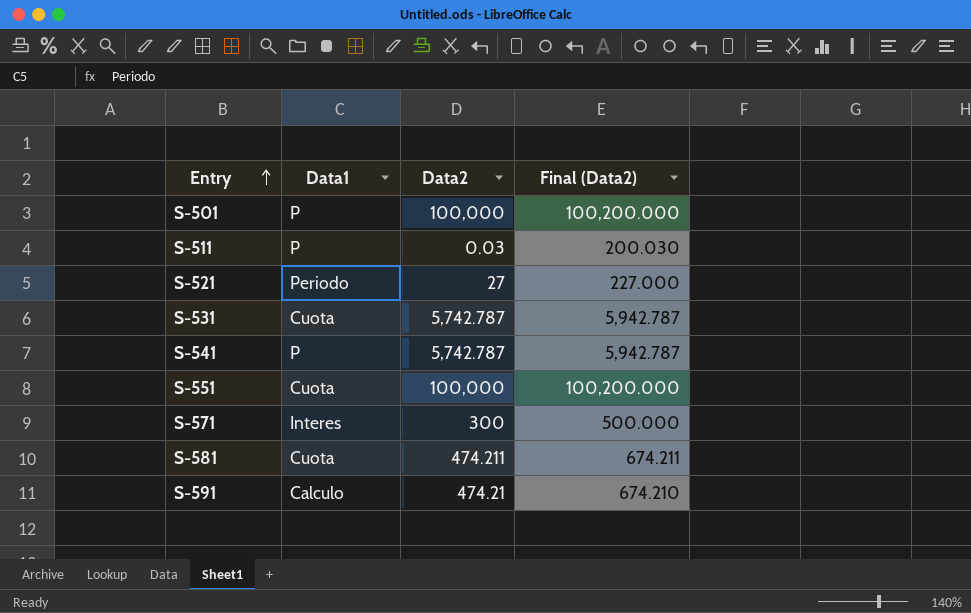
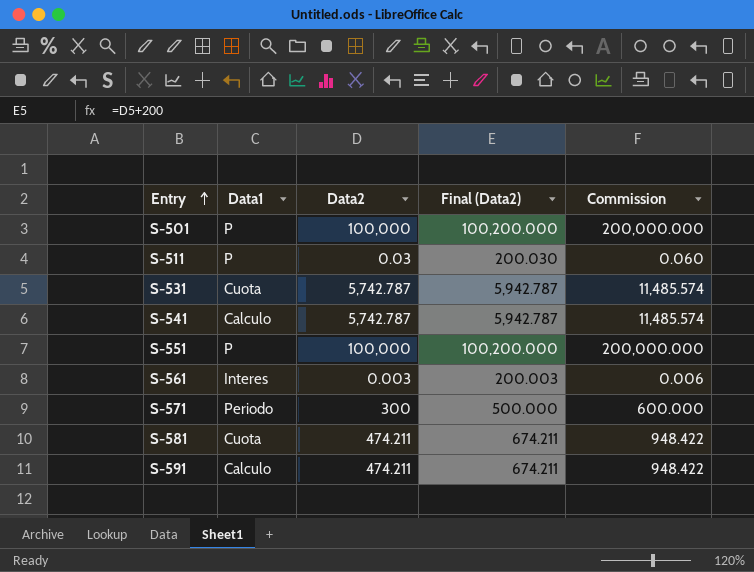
column Commission | formula: none -> [Data2] * 2
row S-521: Periodo | 27 | 227.000 -> none
S-541 | Data1: P -> Calculo
S-551 | Data1: Cuota -> P
row S-561: none -> Interes | 0.003 | 200.003 | 0.006
S-571 | Data1: Interes -> Periodo
S-591 | Data2: 474.21 -> 474.211
S-591 | Final (Data2): 674.210 -> 674.211

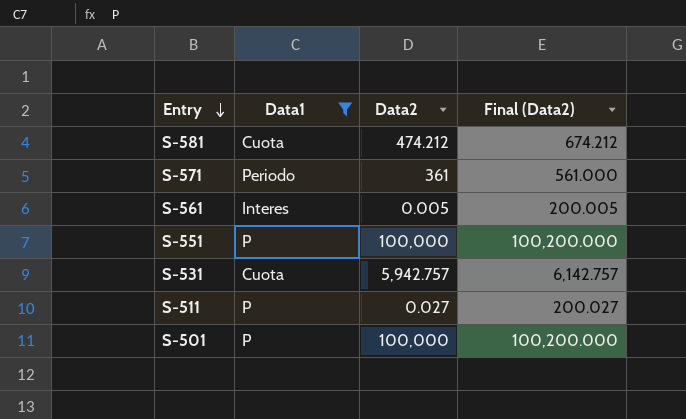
filter: none -> Data1 != Calculo
row order: Entry ascending -> Entry descending
column Commission | formula: [Data2] * 2 -> none
S-581 | Data2: 474.211 -> 474.212
S-581 | Final (Data2): 674.211 -> 674.212
S-571 | Data2: 300 -> 361
S-571 | Final (Data2): 500.000 -> 561.000
S-561 | Data2: 0.003 -> 0.005
S-561 | Final (Data2): 200.003 -> 200.005
S-531 | Data2: 5,742.787 -> 5,942.757
S-531 | Final (Data2): 5,942.787 -> 6,142.757
S-511 | Data2: 0.03 -> 0.027
S-511 | Final (Data2): 200.030 -> 200.027

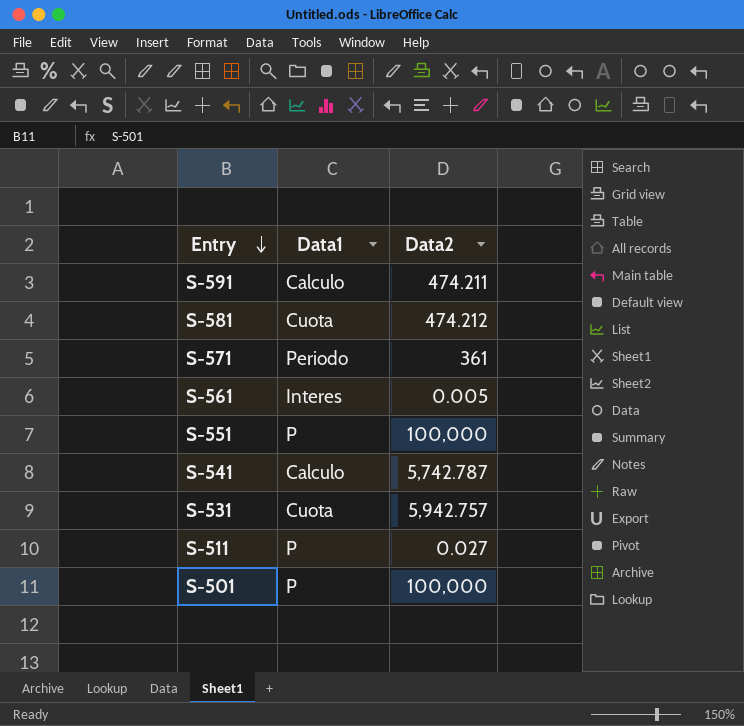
filter: Data1 != Calculo -> none
column Final (Data2) | formula: [Data2] + 200 -> none

